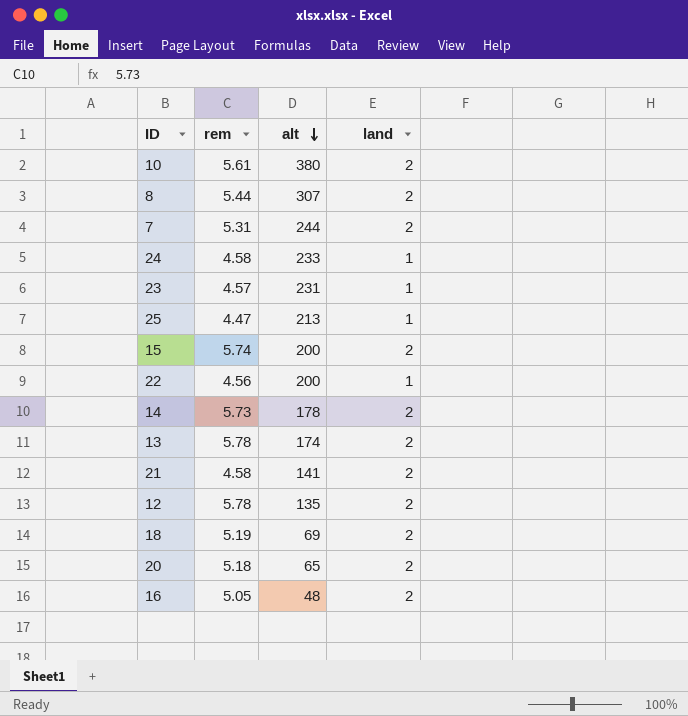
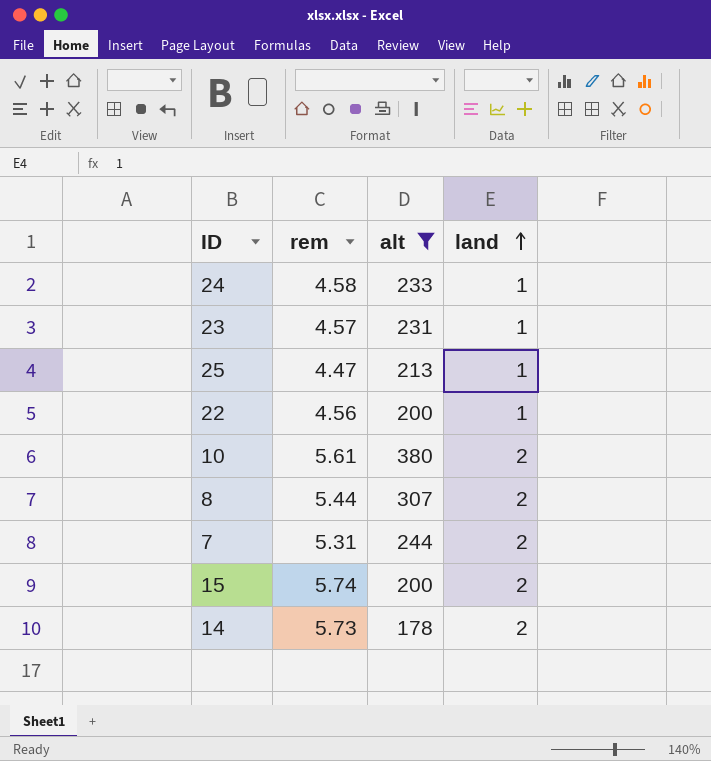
filter: none -> alt >= 178
row order: alt descending -> land ascending

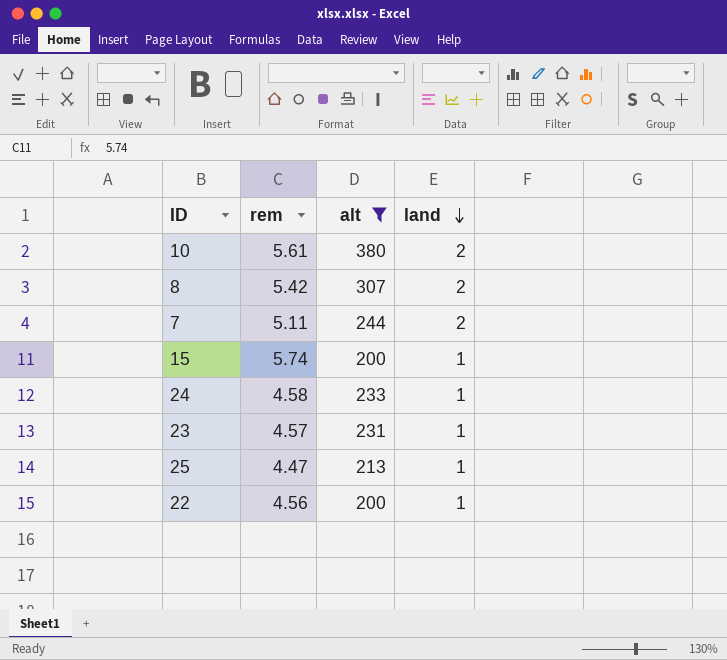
row order: land ascending -> land descending
row 14: 5.73 | 178 | 2 -> none
8 | rem: 5.44 -> 5.42
7 | rem: 5.31 -> 5.11
15 | land: 2 -> 1

